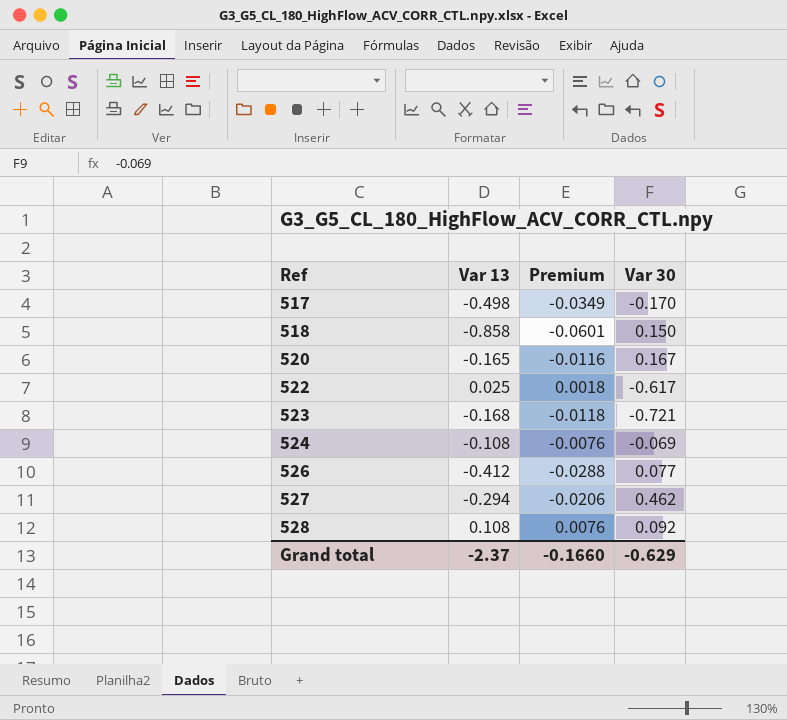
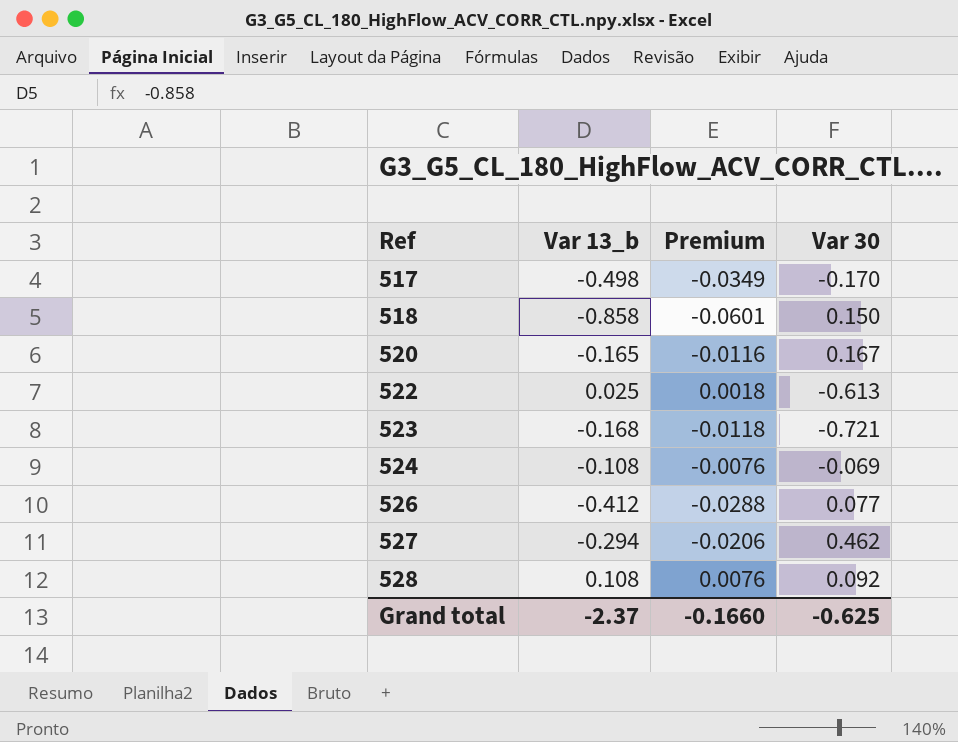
column name: Var 13 -> Var 13_b
522 | Var 30: -0.617 -> -0.613
Grand total | Var 30: -0.629 -> -0.625

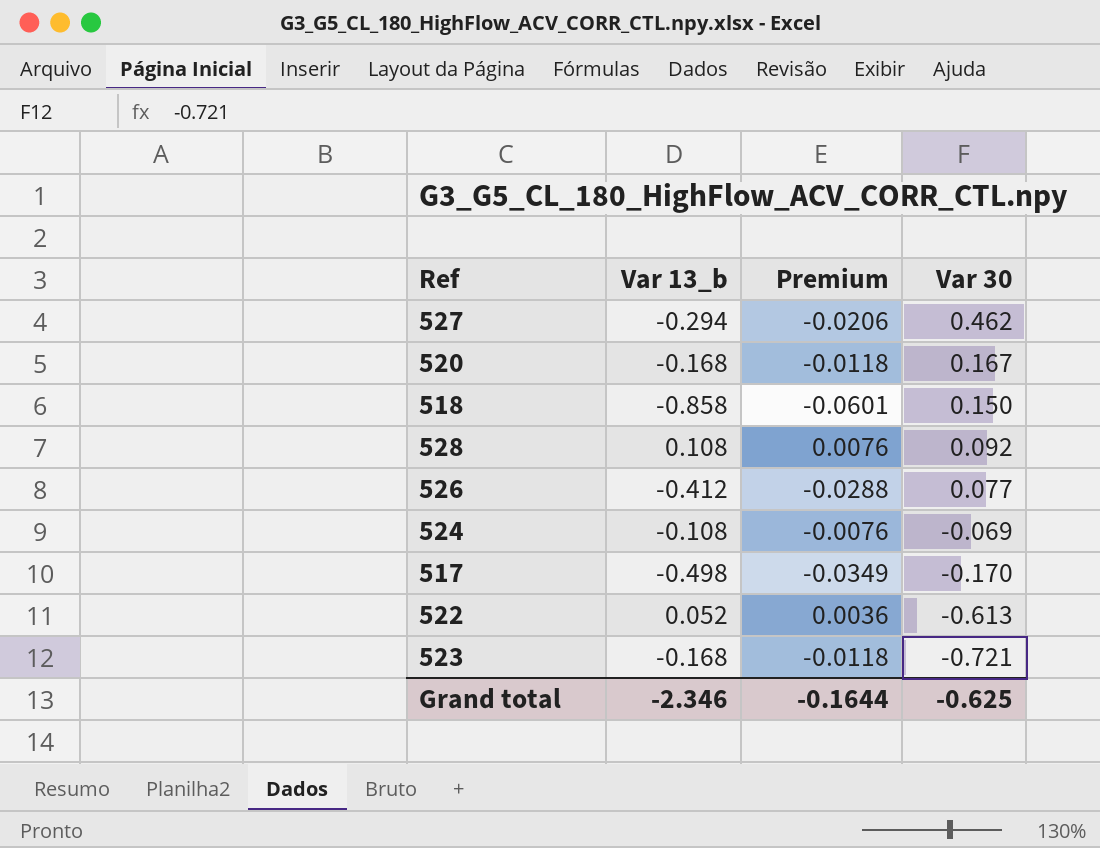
row order: Ref ascending -> Var 30 descending
520 | Var 13_b: -0.165 -> -0.168
520 | Premium: -0.0116 -> -0.0118
522 | Var 13_b: 0.025 -> 0.052
522 | Premium: 0.0018 -> 0.0036
Grand total | Var 13_b: -2.37 -> -2.346
Grand total | Premium: -0.1660 -> -0.1644

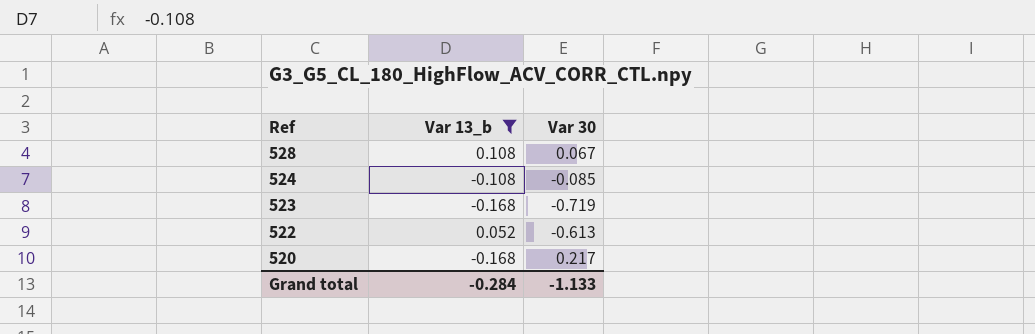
filter: none -> Var 13_b >= -0.168
row order: Var 30 descending -> Ref descending
column Premium | formula: [Var 13_b] * 0.07 -> none
528 | Var 30: 0.092 -> 0.067
524 | Var 30: -0.069 -> -0.085
523 | Var 30: -0.721 -> -0.719
520 | Var 30: 0.167 -> 0.217
Grand total | Var 13_b: -2.346 -> -0.284
Grand total | Var 30: -0.625 -> -1.133

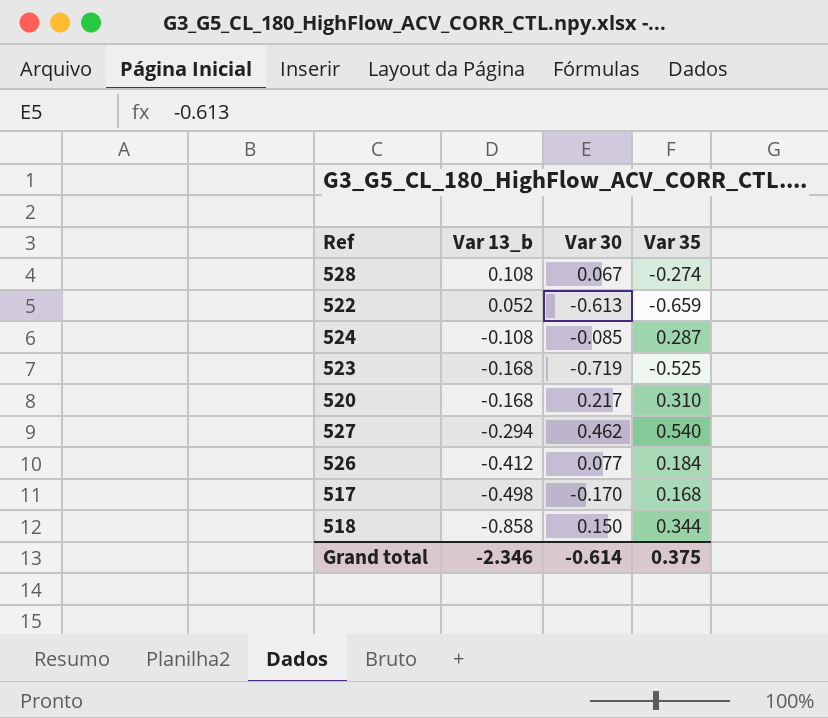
filter: Var 13_b >= -0.168 -> none
row order: Ref descending -> Var 13_b descending
column Var 35 | position: none -> 4
Grand total | Var 13_b: -0.284 -> -2.346
Grand total | Var 30: -1.133 -> -0.614

